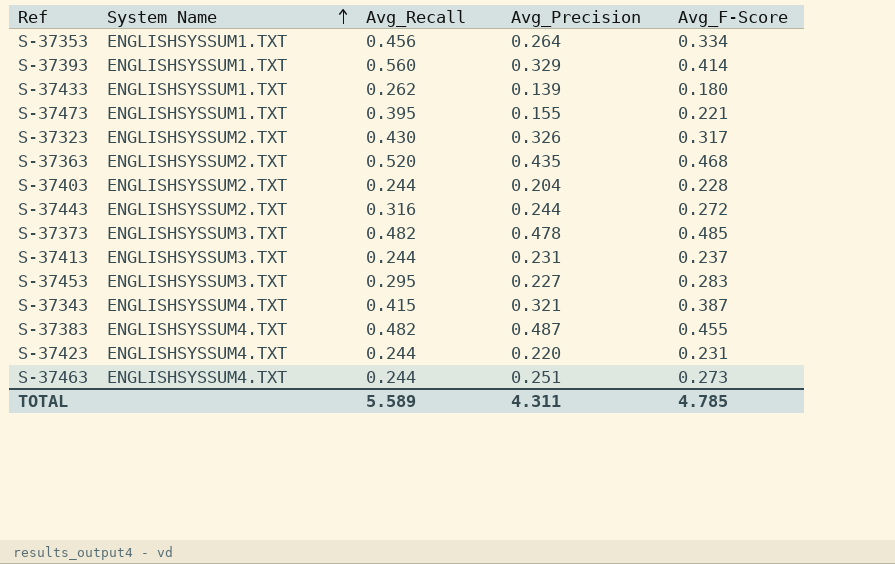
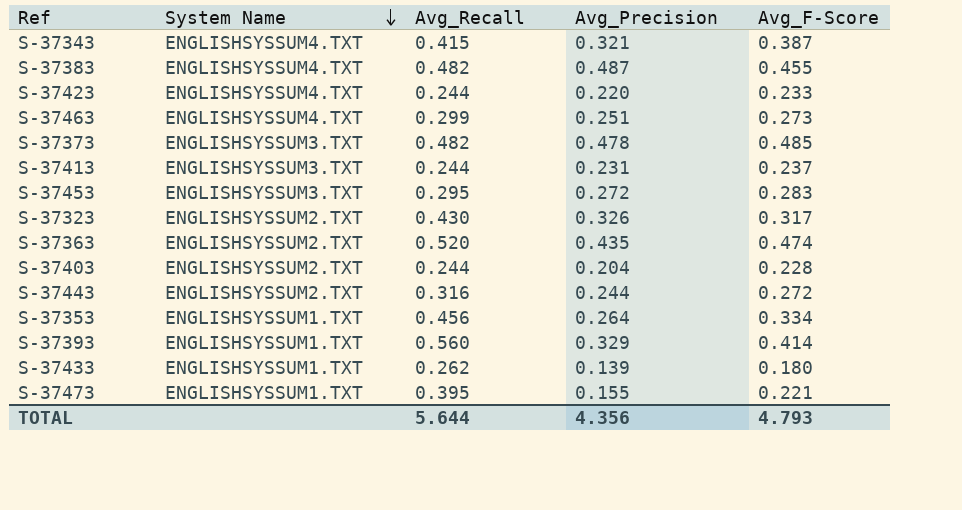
row order: System Name ascending -> System Name descending
S-37423 | Avg_F-Score: 0.231 -> 0.233
S-37463 | Avg_Recall: 0.244 -> 0.299
S-37453 | Avg_Precision: 0.227 -> 0.272
S-37363 | Avg_F-Score: 0.468 -> 0.474
TOTAL | Avg_Recall: 5.589 -> 5.644
TOTAL | Avg_Precision: 4.311 -> 4.356
TOTAL | Avg_F-Score: 4.785 -> 4.793

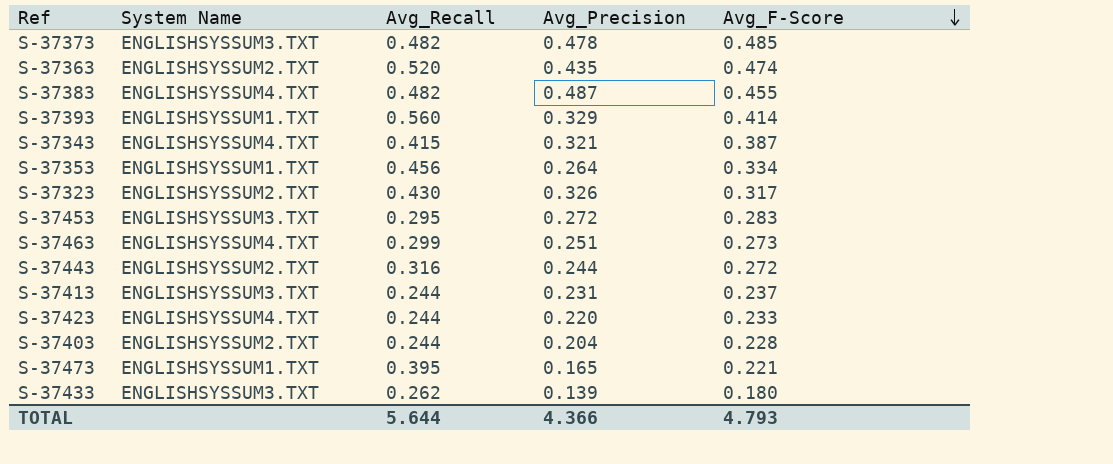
row order: System Name descending -> Avg_F-Score descending
S-37473 | Avg_Precision: 0.155 -> 0.165
S-37433 | System Name: ENGLISHSYSSUM1.TXT -> ENGLISHSYSSUM3.TXT
TOTAL | Avg_Precision: 4.356 -> 4.366

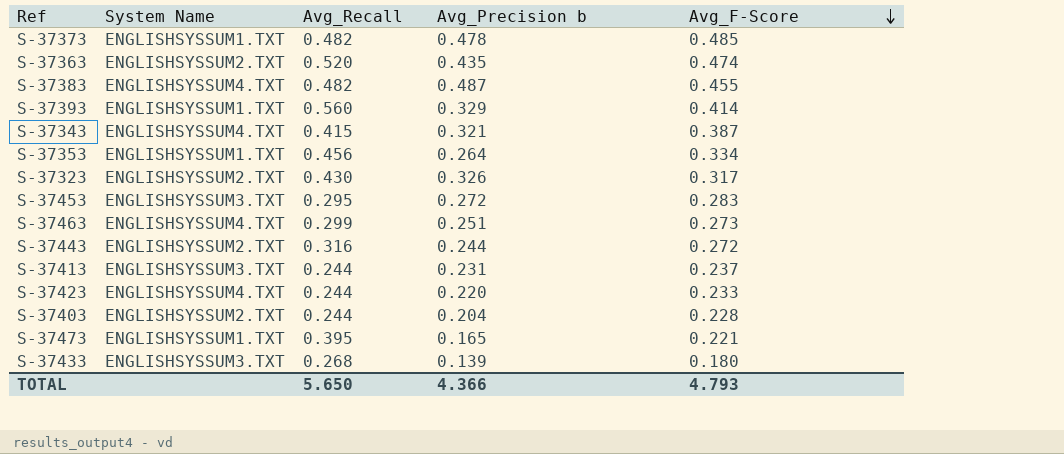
column name: Avg_Precision -> Avg_Precision b
S-37373 | System Name: ENGLISHSYSSUM3.TXT -> ENGLISHSYSSUM1.TXT
S-37433 | Avg_Recall: 0.262 -> 0.268
TOTAL | Avg_Recall: 5.644 -> 5.650

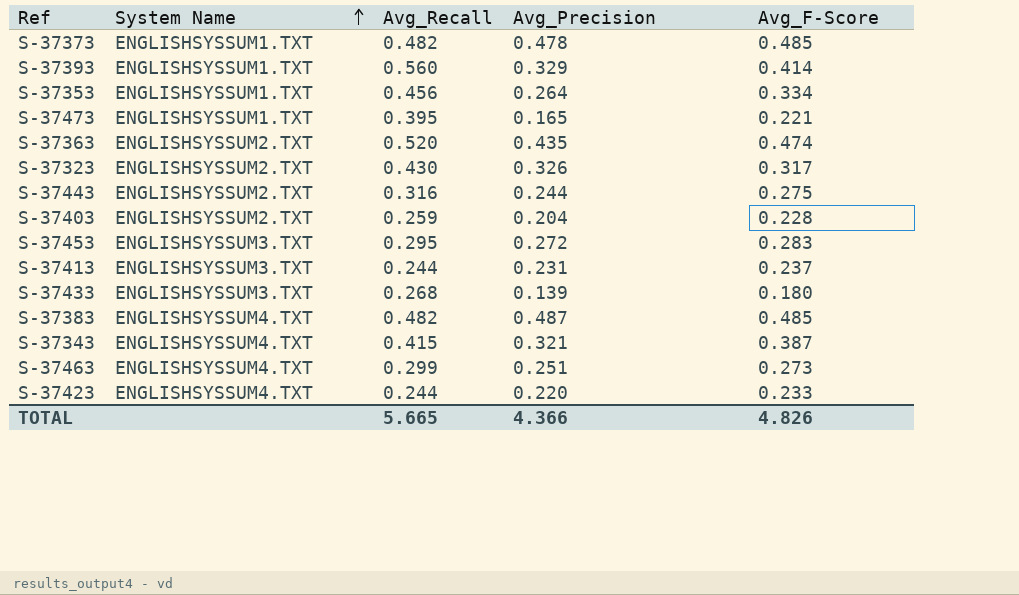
row order: Avg_F-Score descending -> System Name ascending
column name: Avg_Precision b -> Avg_Precision
S-37443 | Avg_F-Score: 0.272 -> 0.275
S-37403 | Avg_Recall: 0.244 -> 0.259
S-37383 | Avg_F-Score: 0.455 -> 0.485
TOTAL | Avg_Recall: 5.650 -> 5.665
TOTAL | Avg_F-Score: 4.793 -> 4.826

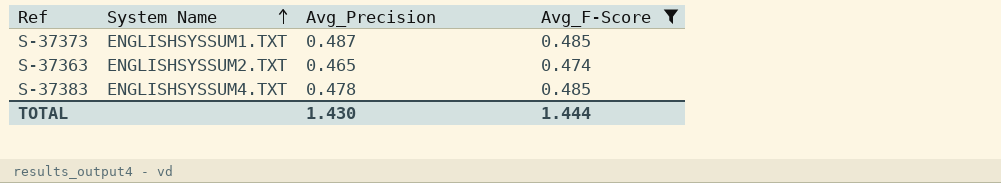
filter: none -> Avg_F-Score >= 0.474
column Avg_Recall | position: 3 -> none
S-37373 | Avg_Precision: 0.478 -> 0.487
S-37363 | Avg_Precision: 0.435 -> 0.465
S-37383 | Avg_Precision: 0.487 -> 0.478
TOTAL | Avg_Precision: 4.366 -> 1.430
TOTAL | Avg_F-Score: 4.826 -> 1.444

